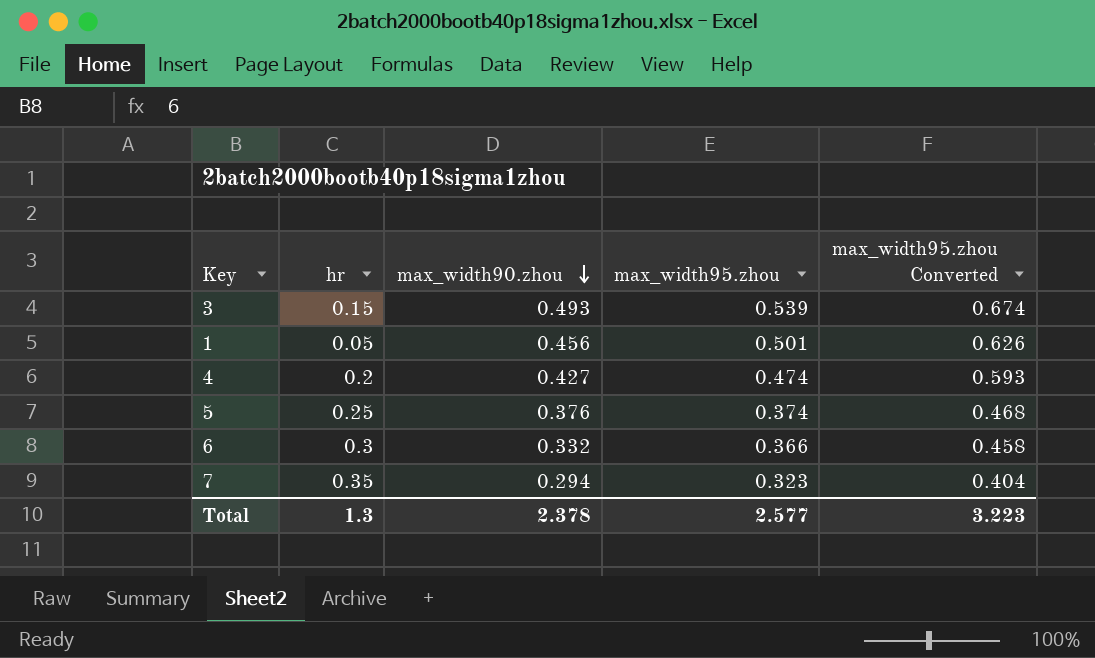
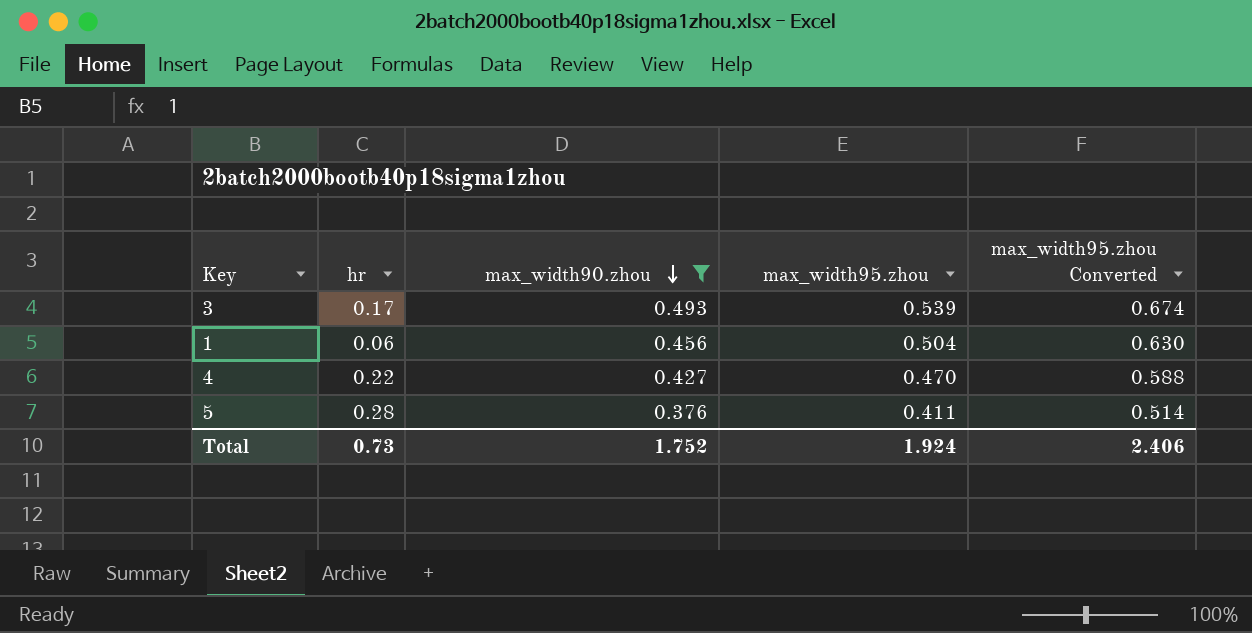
filter: none -> max_width90.zhou >= 0.376
3 | hr: 0.15 -> 0.17
1 | hr: 0.05 -> 0.06
1 | max_width95.zhou: 0.501 -> 0.504
1 | max_width95.zhou Converted: 0.626 -> 0.630
4 | hr: 0.2 -> 0.22
4 | max_width95.zhou: 0.474 -> 0.470
4 | max_width95.zhou Converted: 0.593 -> 0.588
5 | hr: 0.25 -> 0.28
5 | max_width95.zhou: 0.374 -> 0.411
5 | max_width95.zhou Converted: 0.468 -> 0.514
Total | hr: 1.3 -> 0.73
Total | max_width90.zhou: 2.378 -> 1.752
Total | max_width95.zhou: 2.577 -> 1.924
Total | max_width95.zhou Converted: 3.223 -> 2.406

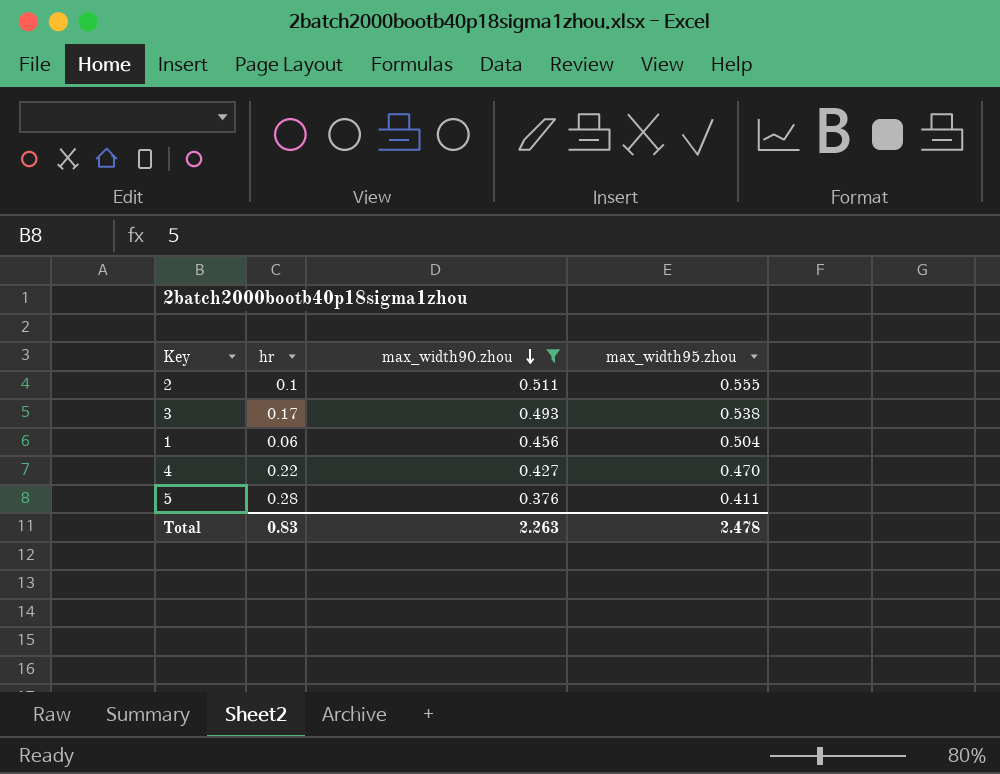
column max_width95.zhou Converted | formula: [max_width95.zhou] * 1.25 -> none
row 2: none -> 0.1 | 0.511 | 0.555
3 | max_width95.zhou: 0.539 -> 0.538
Total | hr: 0.73 -> 0.83
Total | max_width90.zhou: 1.752 -> 2.263
Total | max_width95.zhou: 1.924 -> 2.478

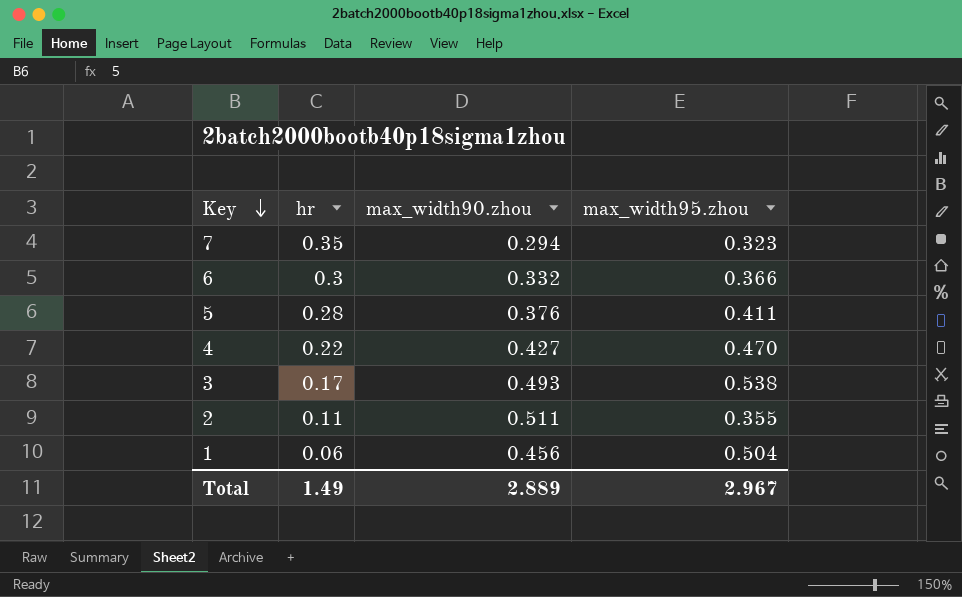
filter: max_width90.zhou >= 0.376 -> none
row order: max_width90.zhou descending -> Key descending
2 | hr: 0.1 -> 0.11
2 | max_width95.zhou: 0.555 -> 0.355
Total | hr: 0.83 -> 1.49
Total | max_width90.zhou: 2.263 -> 2.889
Total | max_width95.zhou: 2.478 -> 2.967

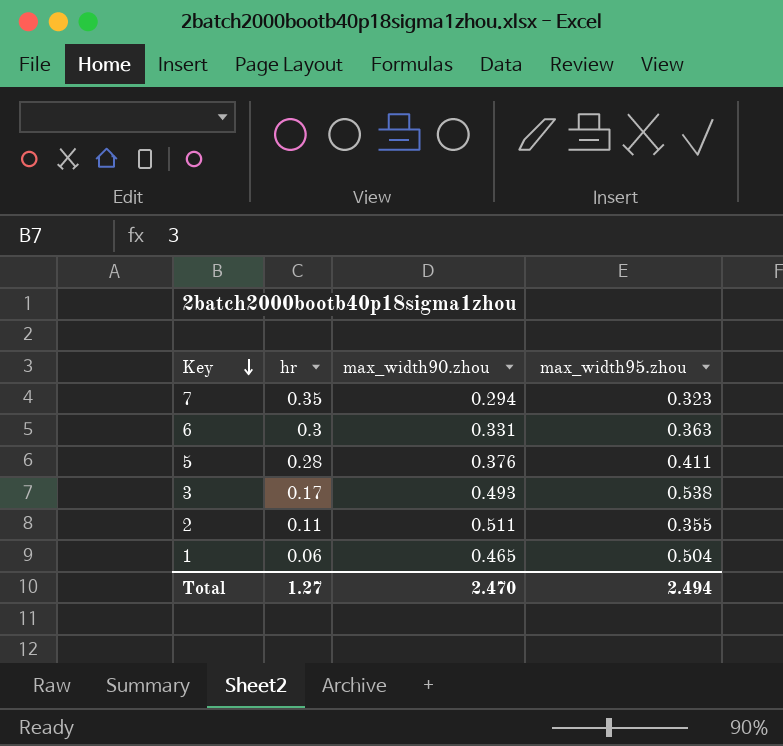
row 4: 0.22 | 0.427 | 0.470 -> none
6 | max_width90.zhou: 0.332 -> 0.331
6 | max_width95.zhou: 0.366 -> 0.363
1 | max_width90.zhou: 0.456 -> 0.465
Total | hr: 1.49 -> 1.27
Total | max_width90.zhou: 2.889 -> 2.470
Total | max_width95.zhou: 2.967 -> 2.494

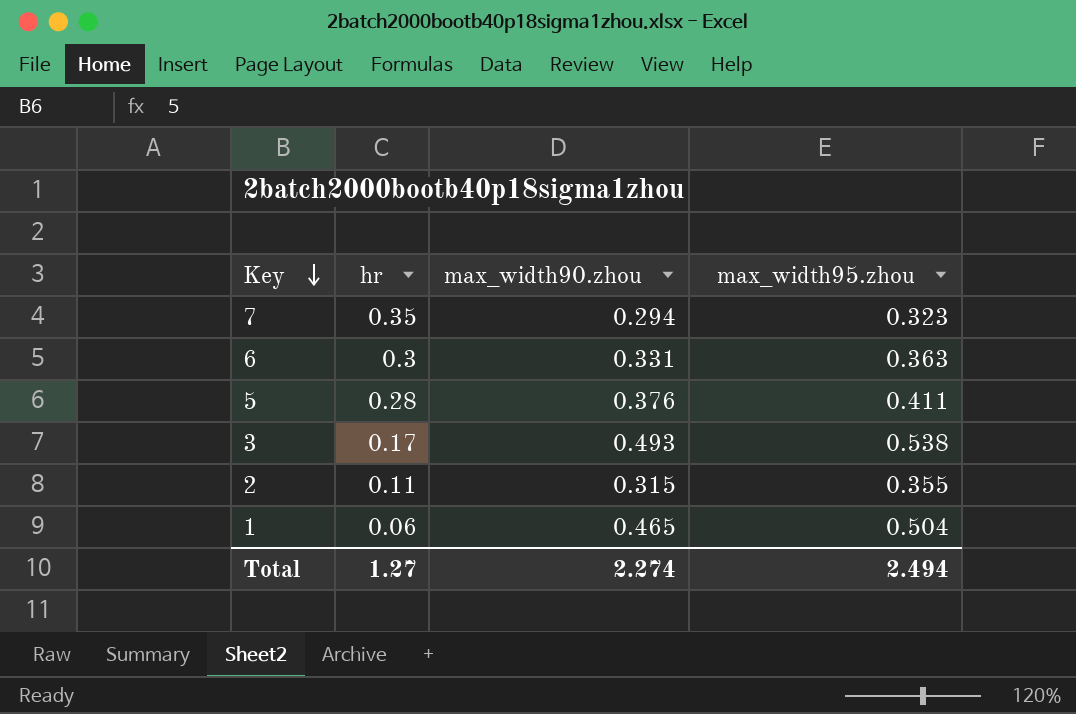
2 | max_width90.zhou: 0.511 -> 0.315
Total | max_width90.zhou: 2.470 -> 2.274

